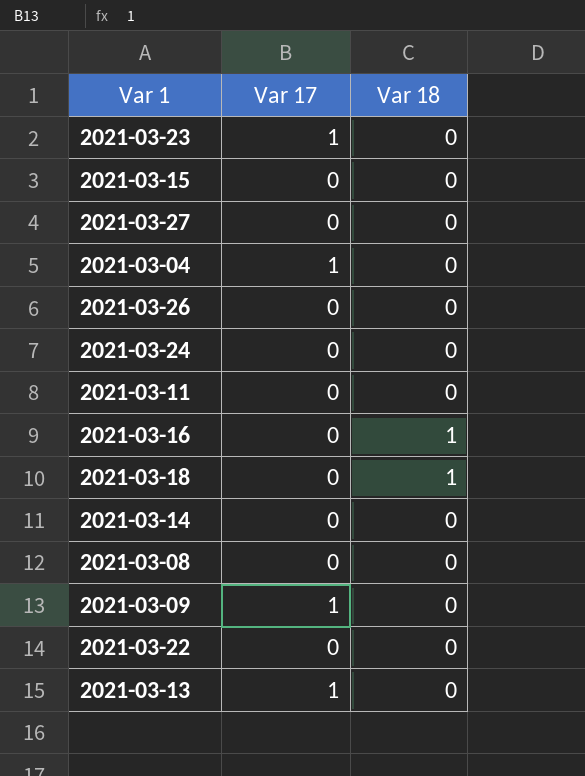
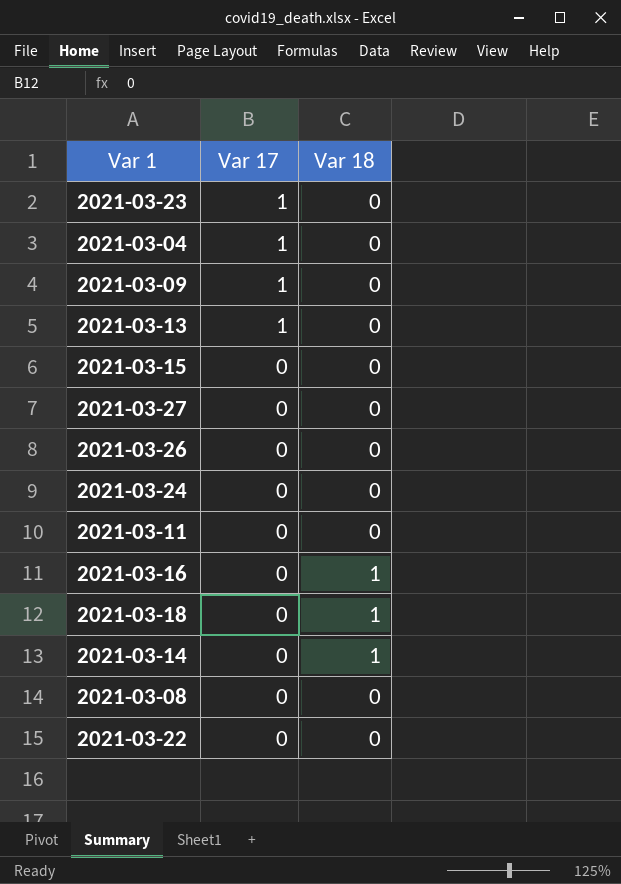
row order: none -> Var 17 descending
2021-03-14 | Var 18: 0 -> 1

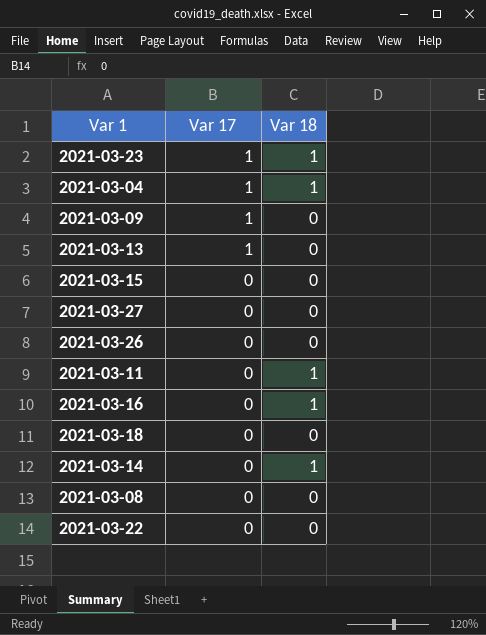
row 2021-03-24: 0 | 0 -> none
2021-03-23 | Var 18: 0 -> 1
2021-03-04 | Var 18: 0 -> 1
2021-03-11 | Var 18: 0 -> 1
2021-03-18 | Var 18: 1 -> 0

